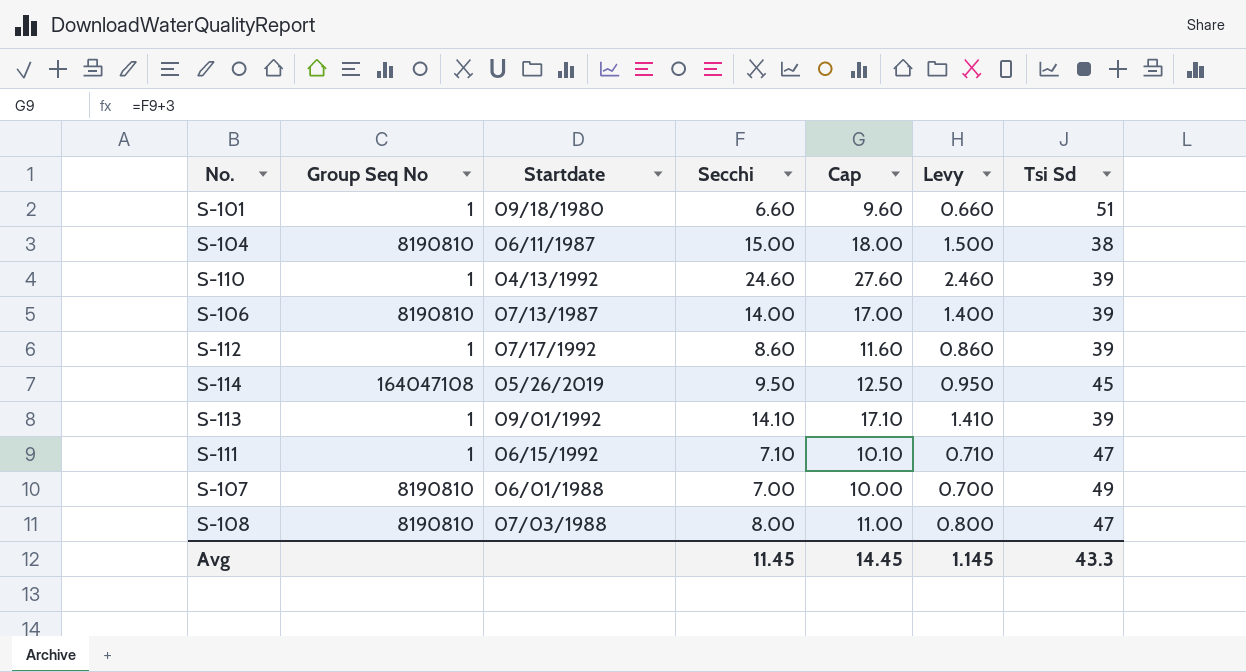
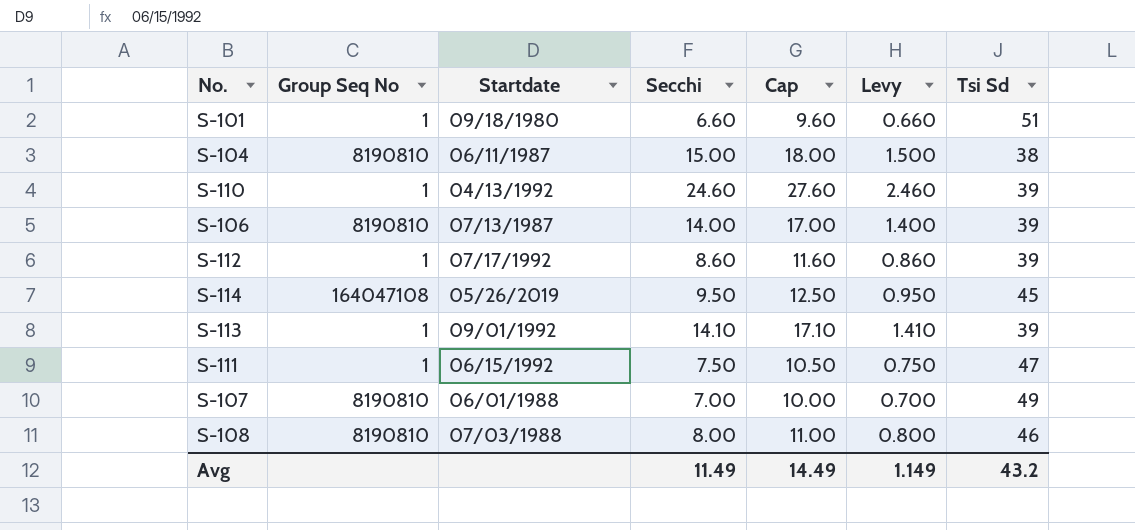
S-111 | Secchi: 7.10 -> 7.50
S-111 | Cap: 10.10 -> 10.50
S-111 | Levy: 0.710 -> 0.750
S-108 | Tsi Sd: 47 -> 46
Avg | Secchi: 11.45 -> 11.49
Avg | Cap: 14.45 -> 14.49
Avg | Levy: 1.145 -> 1.149
Avg | Tsi Sd: 43.3 -> 43.2

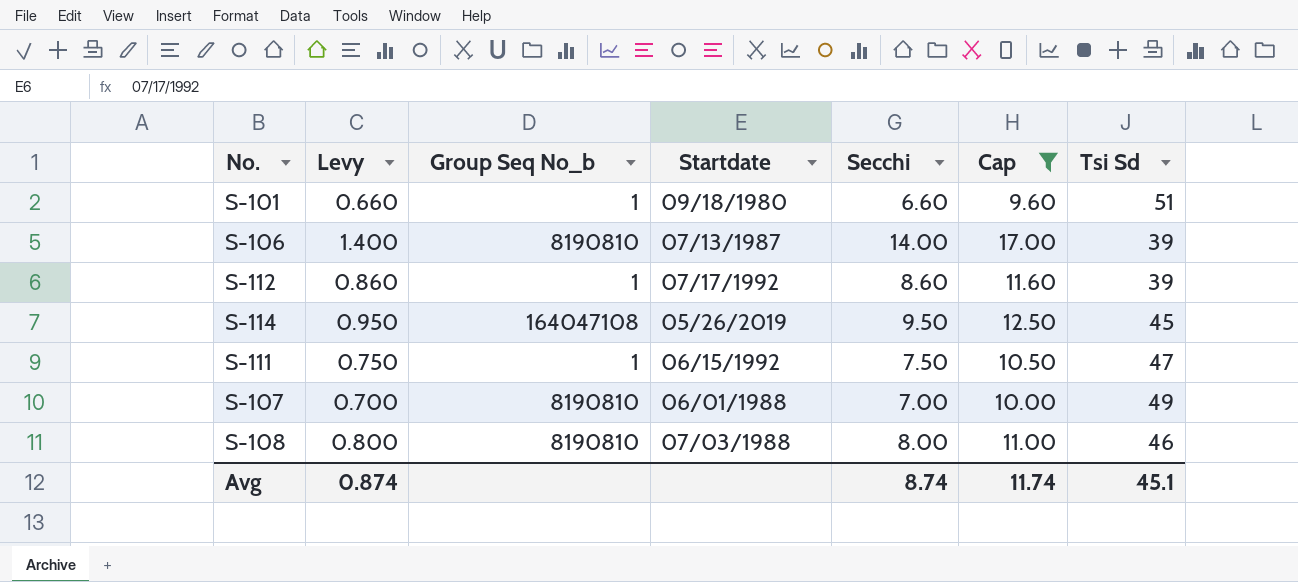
filter: none -> Cap <= 17.00
column Levy | position: 6 -> 2
column name: Group Seq No -> Group Seq No_b
Avg | Levy: 1.149 -> 0.874
Avg | Secchi: 11.49 -> 8.74
Avg | Cap: 14.49 -> 11.74
Avg | Tsi Sd: 43.2 -> 45.1

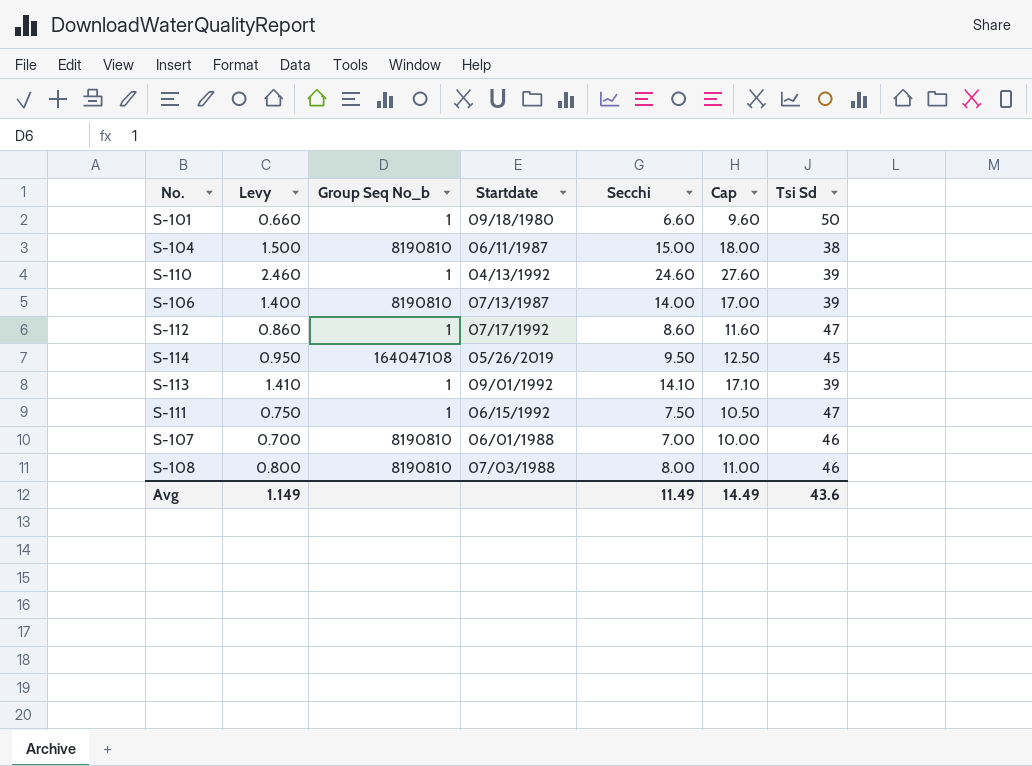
filter: Cap <= 17.00 -> none
S-101 | Tsi Sd: 51 -> 50
S-112 | Tsi Sd: 39 -> 47
S-107 | Tsi Sd: 49 -> 46
Avg | Levy: 0.874 -> 1.149
Avg | Secchi: 8.74 -> 11.49
Avg | Cap: 11.74 -> 14.49
Avg | Tsi Sd: 45.1 -> 43.6

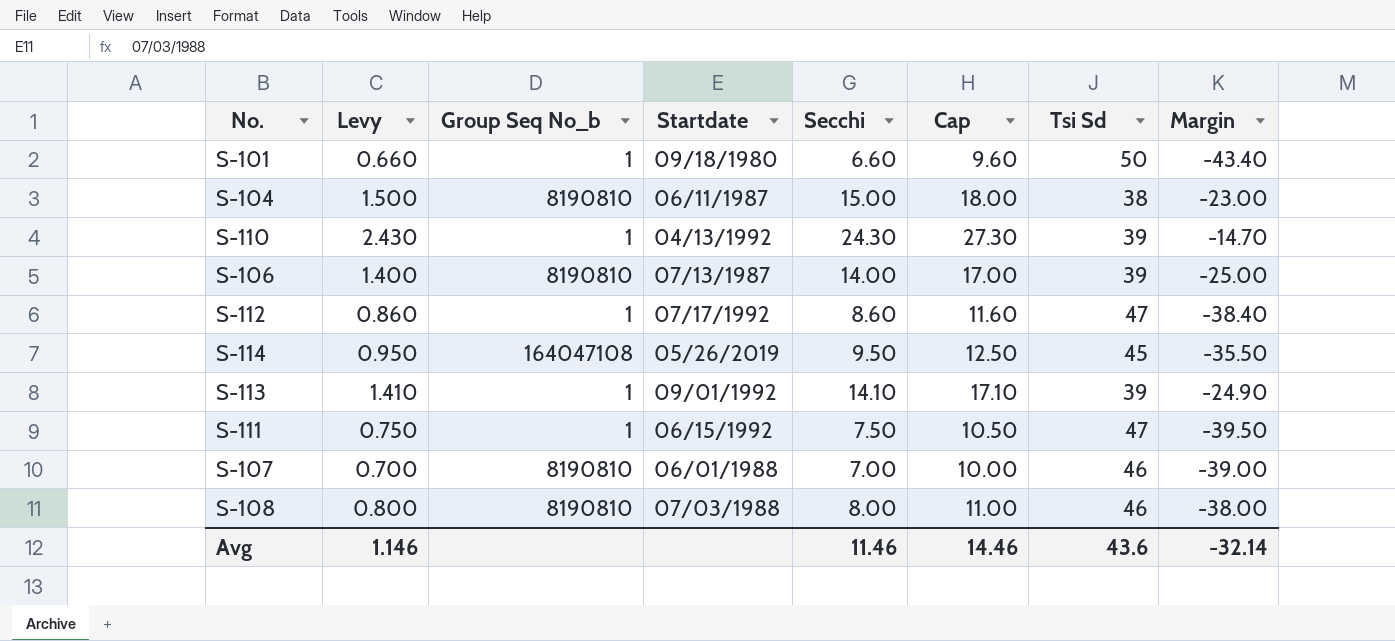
column Margin | formula: none -> [Secchi] - [Tsi Sd]
S-110 | Levy: 2.460 -> 2.430
S-110 | Secchi: 24.60 -> 24.30
S-110 | Cap: 27.60 -> 27.30
Avg | Levy: 1.149 -> 1.146
Avg | Secchi: 11.49 -> 11.46
Avg | Cap: 14.49 -> 14.46

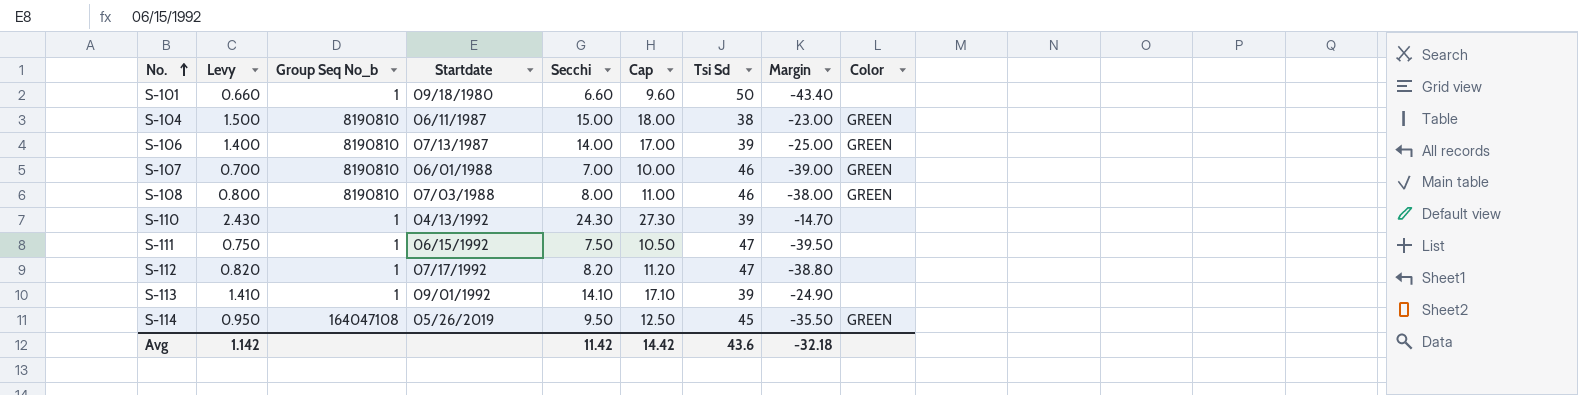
row order: none -> No. ascending
column Color | position: none -> 9
S-112 | Levy: 0.860 -> 0.820
S-112 | Secchi: 8.60 -> 8.20
S-112 | Cap: 11.60 -> 11.20
S-112 | Margin: -38.40 -> -38.80
Avg | Levy: 1.146 -> 1.142
Avg | Secchi: 11.46 -> 11.42
Avg | Cap: 14.46 -> 14.42
Avg | Margin: -32.14 -> -32.18

